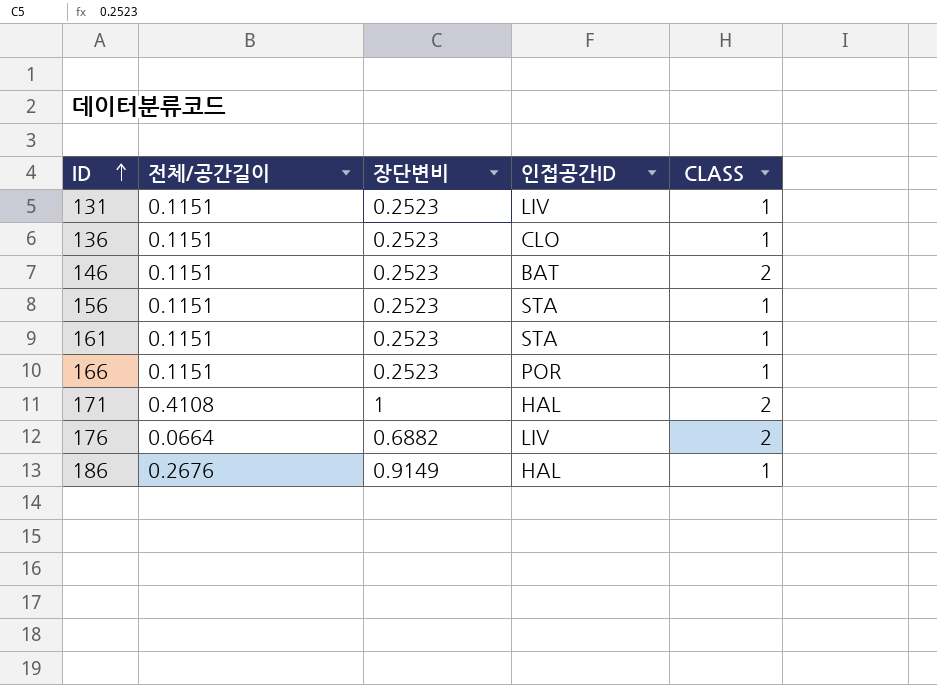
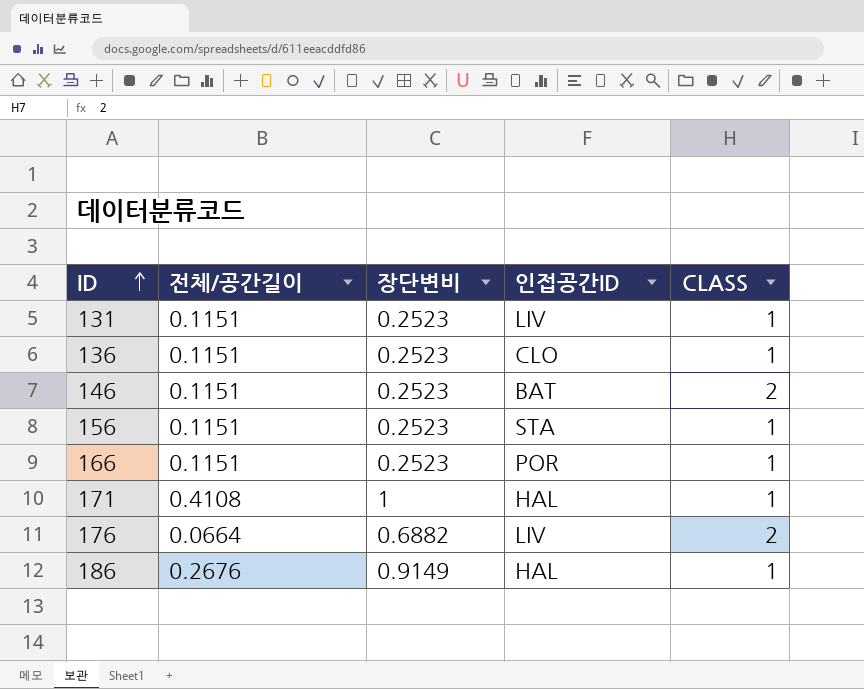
row 161: 0.1151 | 0.2523 | STA | 1 -> none
171 | CLASS: 2 -> 1

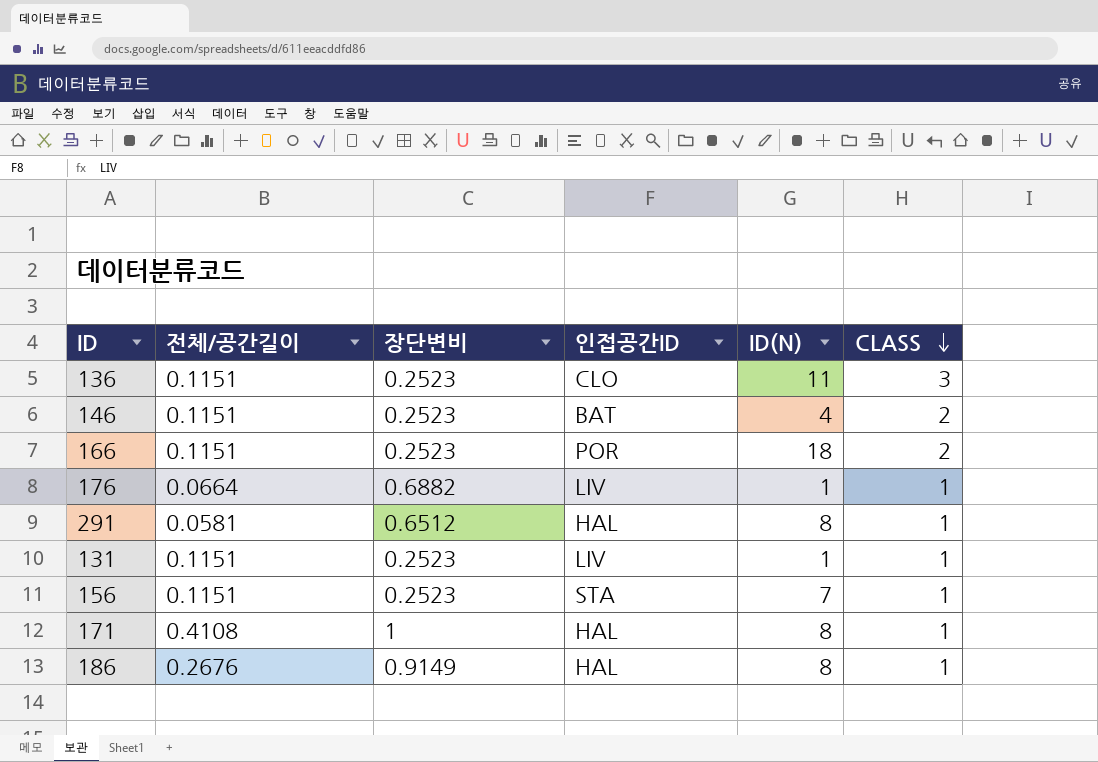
row order: ID ascending -> CLASS descending
column ID(N) | position: none -> 5
136 | CLASS: 1 -> 3
166 | CLASS: 1 -> 2
176 | CLASS: 2 -> 1
row 291: none -> 0.0581 | 0.6512 | HAL | 8 | 1

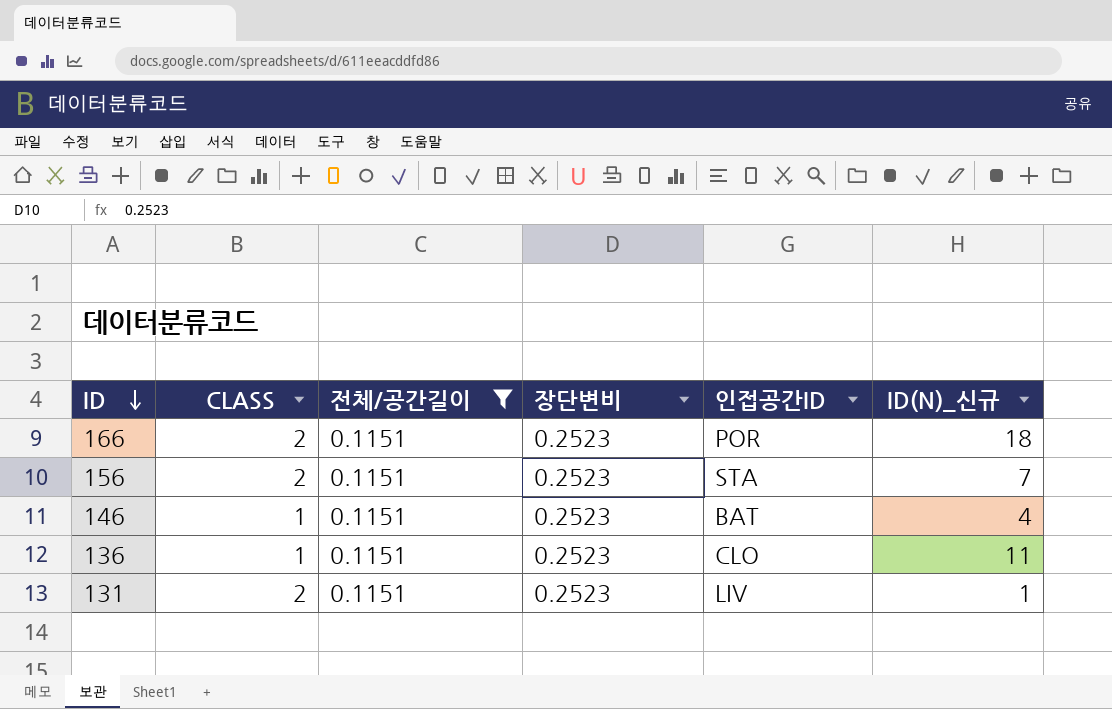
filter: none -> 전체/공간길이 = 0.1151
row order: CLASS descending -> ID descending
column CLASS | position: 6 -> 2
column name: ID(N) -> ID(N)_신규
156 | CLASS: 1 -> 2
146 | CLASS: 2 -> 1
136 | CLASS: 3 -> 1
131 | CLASS: 1 -> 2

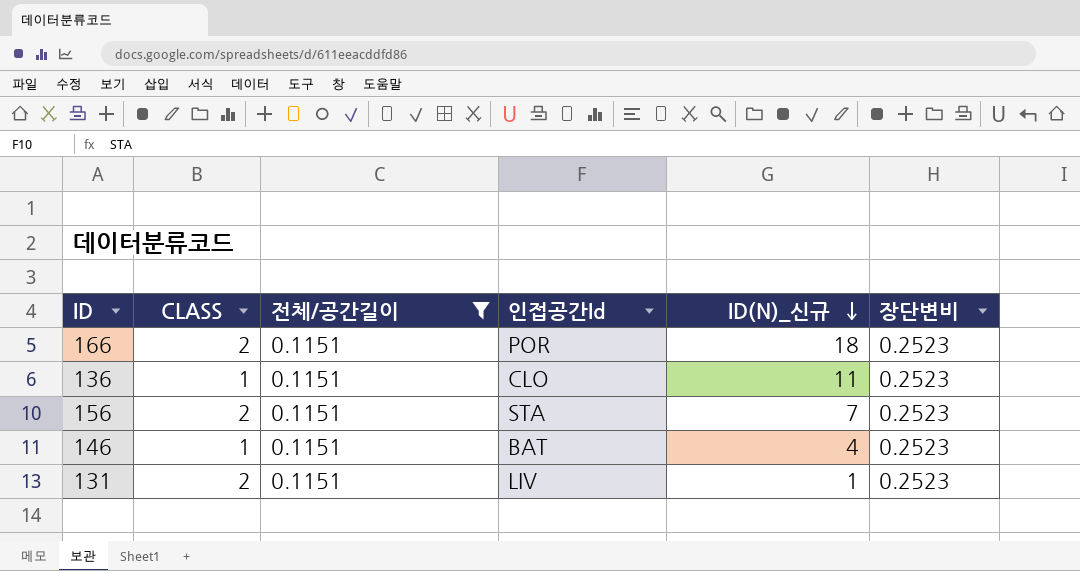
row order: ID descending -> ID(N)_신규 descending
column name: 인접공간ID -> 인접공간Id
column 장단변비 | position: 4 -> 6

